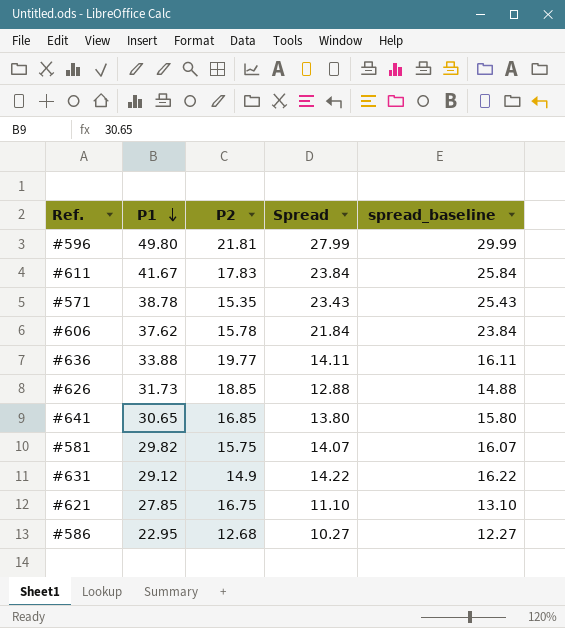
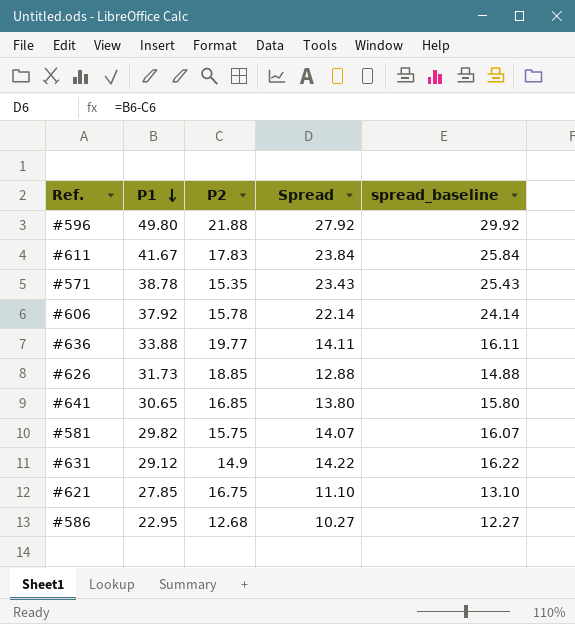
#596 | P2: 21.81 -> 21.88
#596 | Spread: 27.99 -> 27.92
#596 | spread_baseline: 29.99 -> 29.92
#606 | P1: 37.62 -> 37.92
#606 | Spread: 21.84 -> 22.14
#606 | spread_baseline: 23.84 -> 24.14

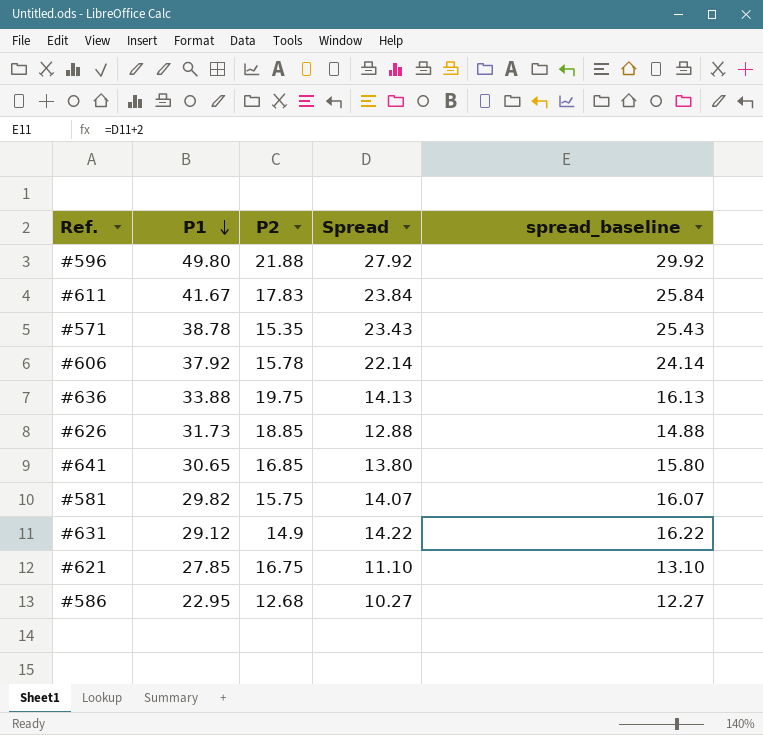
#636 | P2: 19.77 -> 19.75
#636 | Spread: 14.11 -> 14.13
#636 | spread_baseline: 16.11 -> 16.13

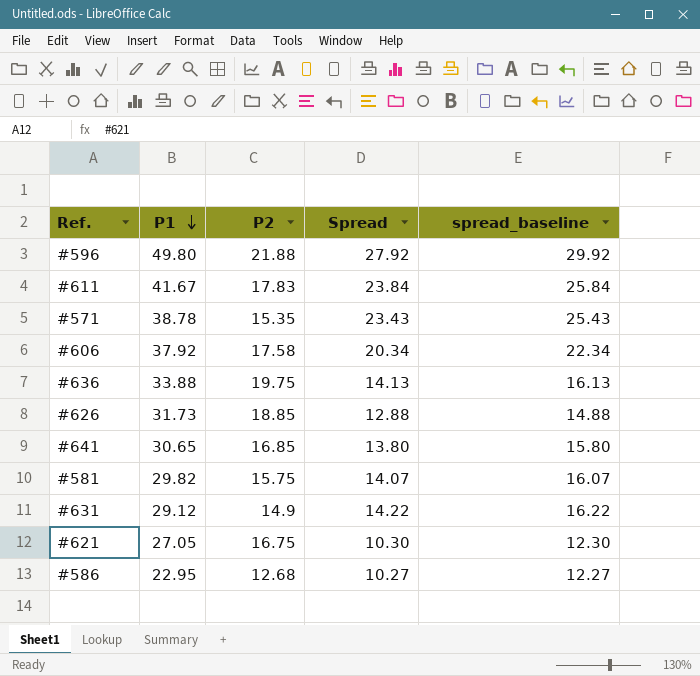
#606 | P2: 15.78 -> 17.58
#606 | Spread: 22.14 -> 20.34
#606 | spread_baseline: 24.14 -> 22.34
#621 | P1: 27.85 -> 27.05
#621 | Spread: 11.10 -> 10.30
#621 | spread_baseline: 13.10 -> 12.30

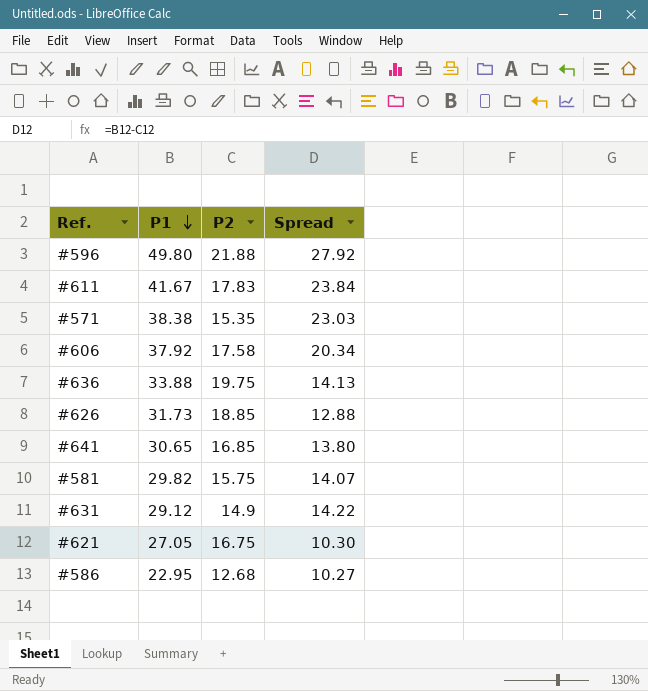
column spread_baseline | formula: [Spread] + 2 -> none
#571 | P1: 38.78 -> 38.38
#571 | Spread: 23.43 -> 23.03

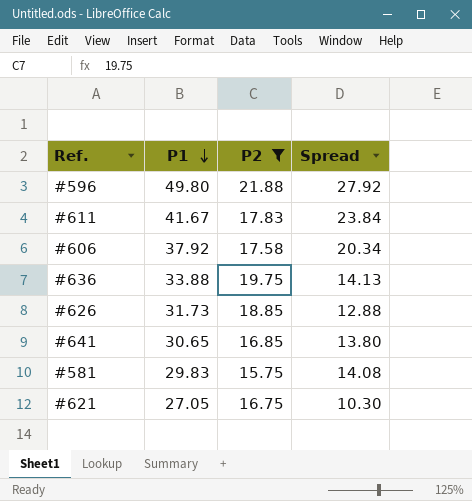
filter: none -> P2 >= 15.75
#581 | P1: 29.82 -> 29.83
#581 | Spread: 14.07 -> 14.08

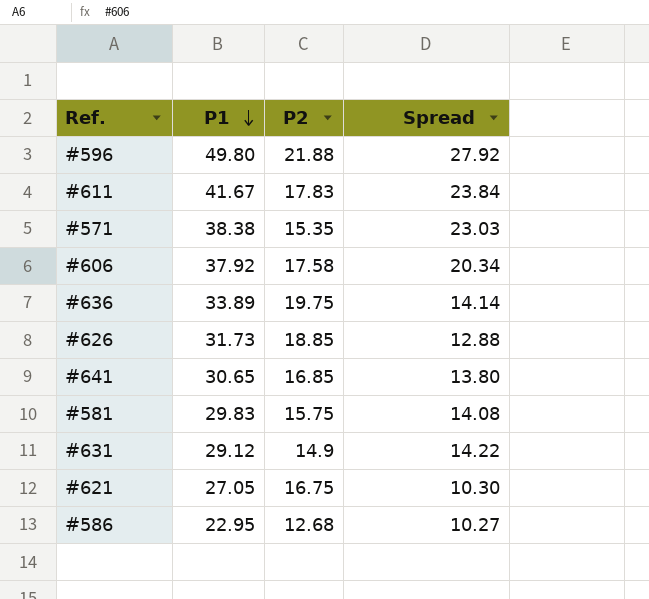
filter: P2 >= 15.75 -> none
#636 | P1: 33.88 -> 33.89
#636 | Spread: 14.13 -> 14.14

